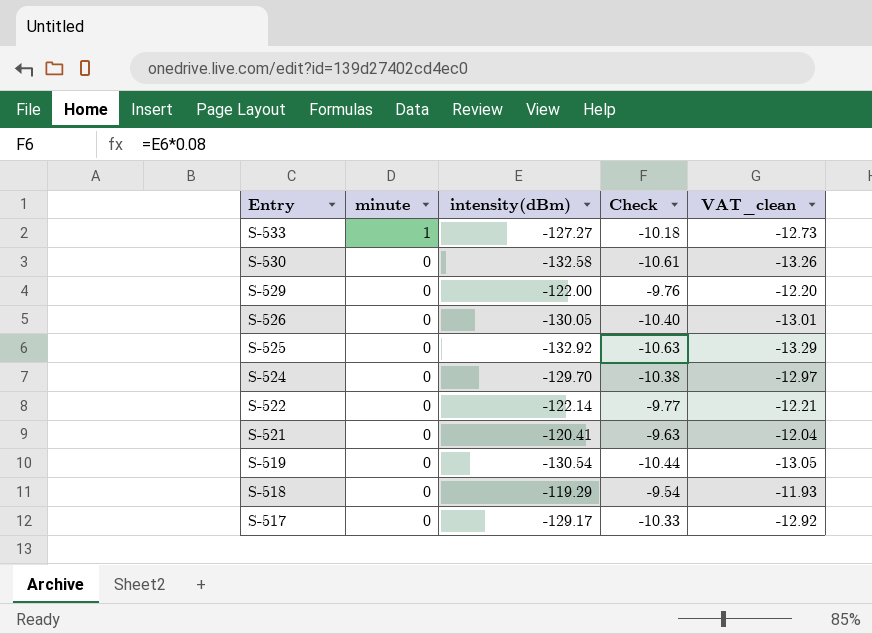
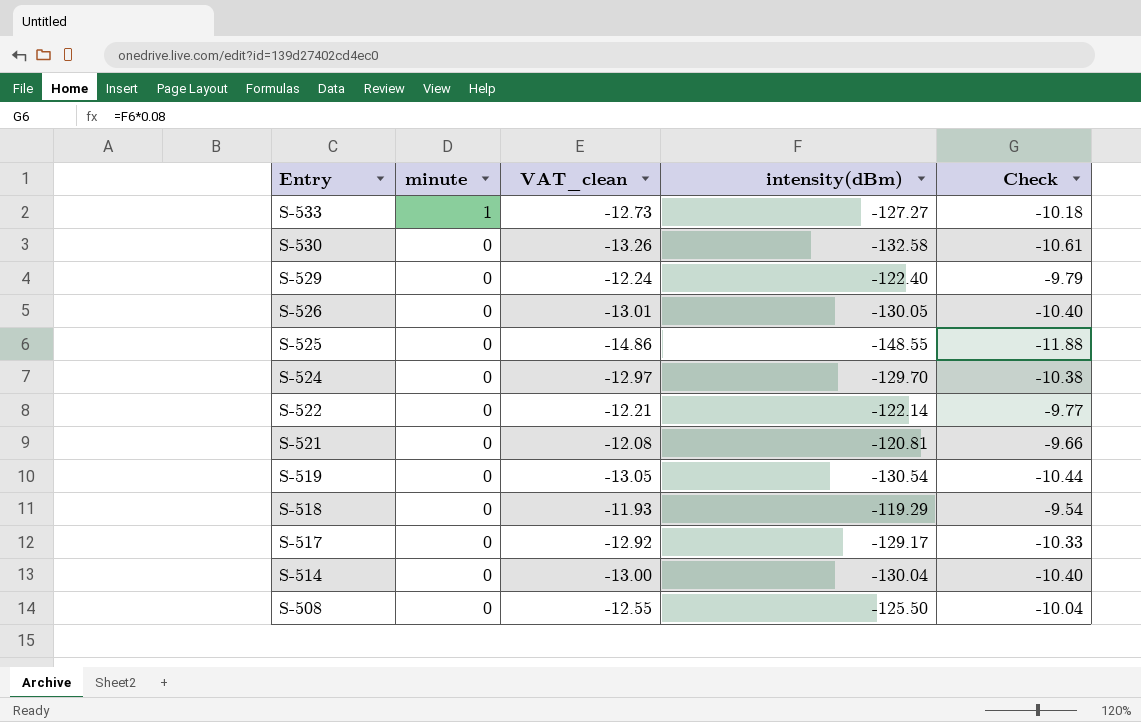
column VAT_clean | position: 5 -> 3
S-529 | VAT_clean: -12.20 -> -12.24
S-529 | intensity(dBm): -122.00 -> -122.40
S-529 | Check: -9.76 -> -9.79
S-525 | VAT_clean: -13.29 -> -14.86
S-525 | intensity(dBm): -132.92 -> -148.55
S-525 | Check: -10.63 -> -11.88
S-521 | VAT_clean: -12.04 -> -12.08
S-521 | intensity(dBm): -120.41 -> -120.81
S-521 | Check: -9.63 -> -9.66
row S-514: none -> 0 | -13.00 | -130.04 | -10.40
row S-508: none -> 0 | -12.55 | -125.50 | -10.04

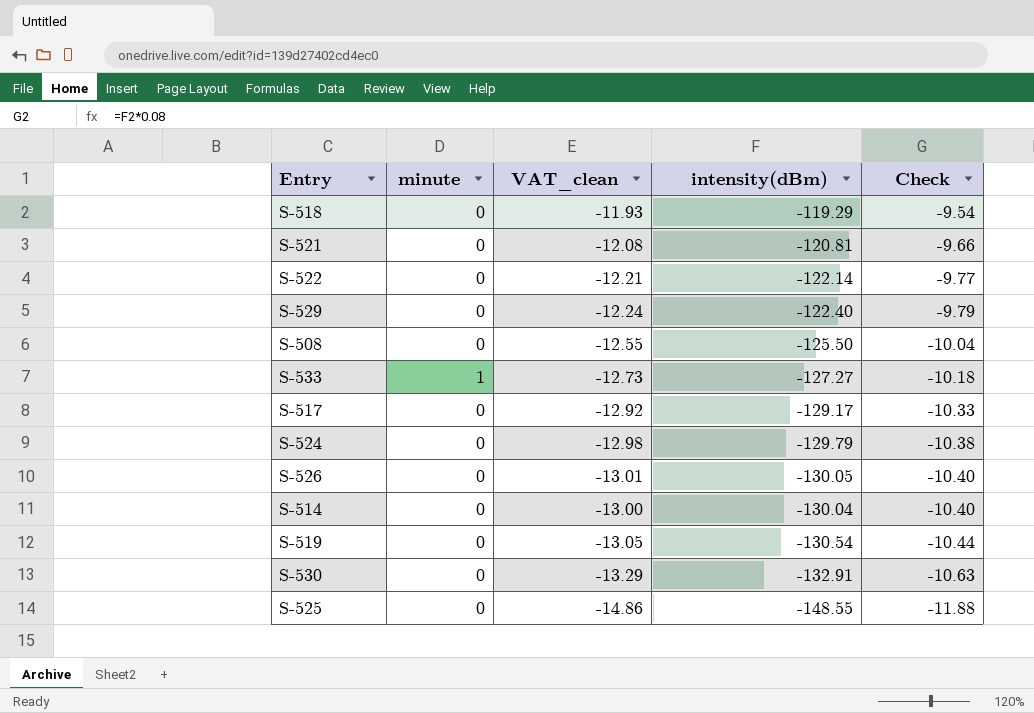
row order: Entry descending -> Check descending
S-524 | VAT_clean: -12.97 -> -12.98
S-524 | intensity(dBm): -129.70 -> -129.79
S-530 | VAT_clean: -13.26 -> -13.29
S-530 | intensity(dBm): -132.58 -> -132.91
S-530 | Check: -10.61 -> -10.63

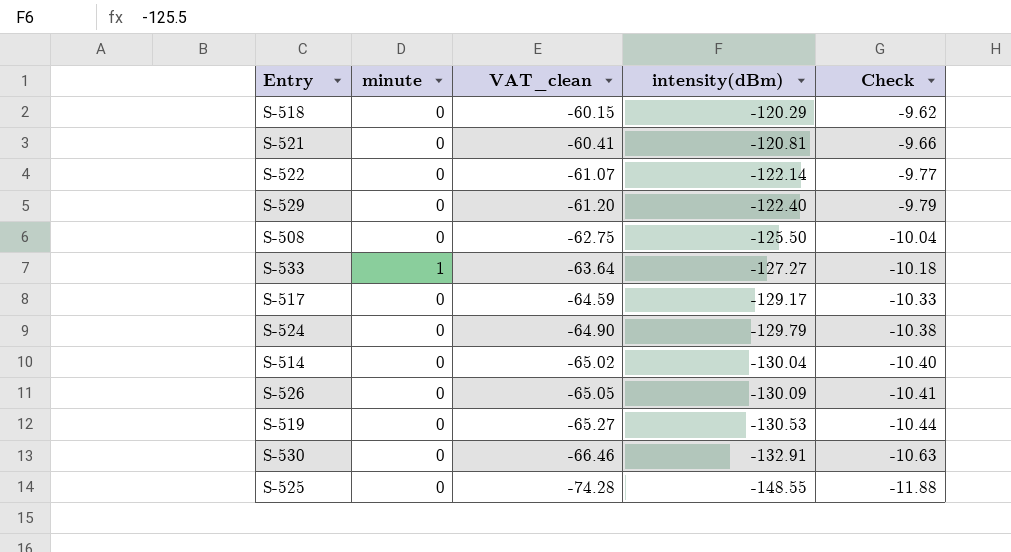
row order: Check descending -> VAT_clean descending
column VAT_clean | formula: [intensity(dBm)] * 0.1 -> [intensity(dBm)] * 0.5
S-518 | intensity(dBm): -119.29 -> -120.29
S-518 | Check: -9.54 -> -9.62
S-526 | intensity(dBm): -130.05 -> -130.09
S-526 | Check: -10.40 -> -10.41
S-519 | intensity(dBm): -130.54 -> -130.53

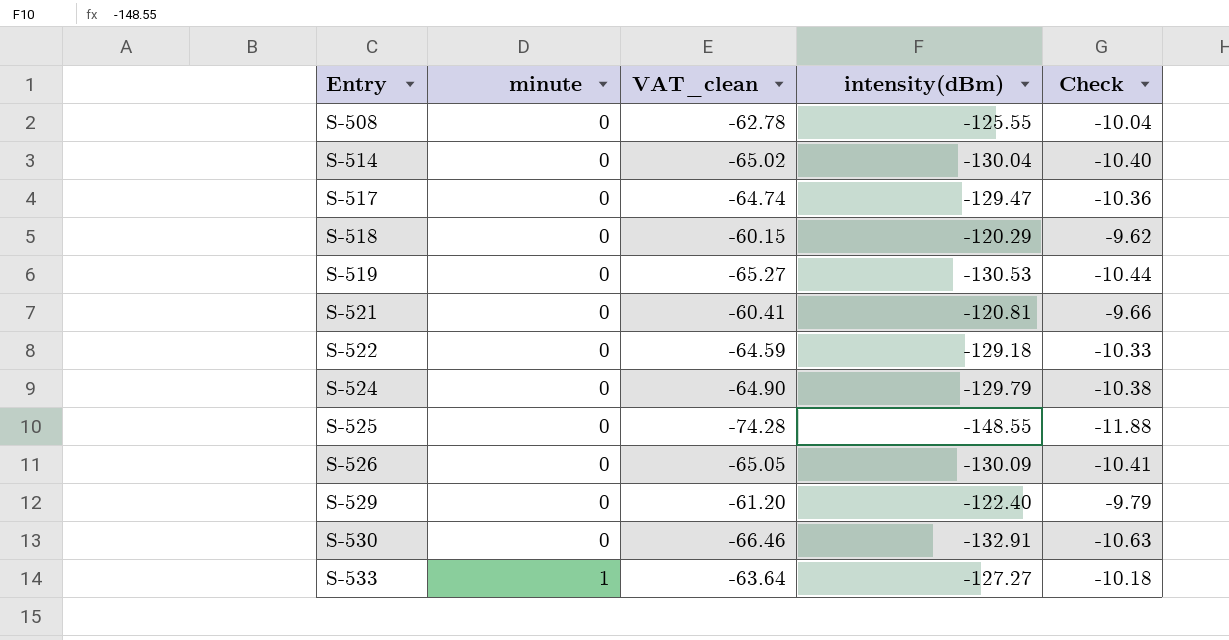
row order: VAT_clean descending -> Entry ascending
S-508 | VAT_clean: -62.75 -> -62.78
S-508 | intensity(dBm): -125.50 -> -125.55
S-517 | VAT_clean: -64.59 -> -64.74
S-517 | intensity(dBm): -129.17 -> -129.47
S-517 | Check: -10.33 -> -10.36
S-522 | VAT_clean: -61.07 -> -64.59
S-522 | intensity(dBm): -122.14 -> -129.18
S-522 | Check: -9.77 -> -10.33

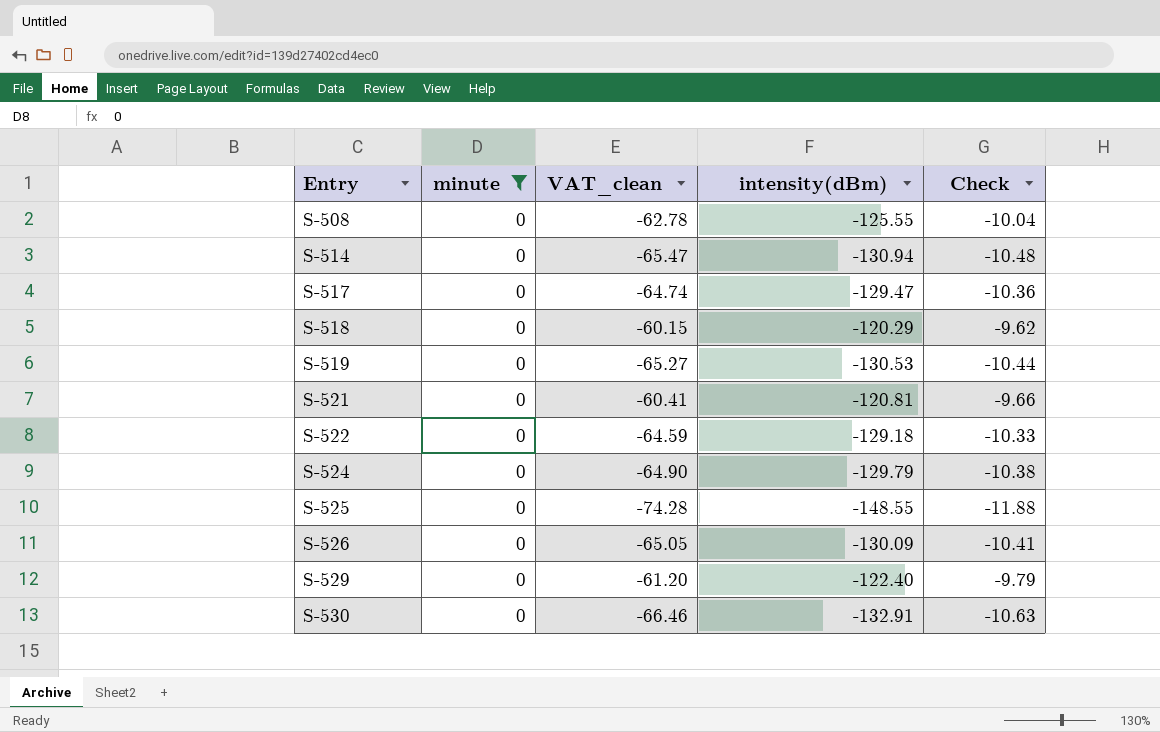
filter: none -> minute = 0
S-514 | VAT_clean: -65.02 -> -65.47
S-514 | intensity(dBm): -130.04 -> -130.94
S-514 | Check: -10.40 -> -10.48

